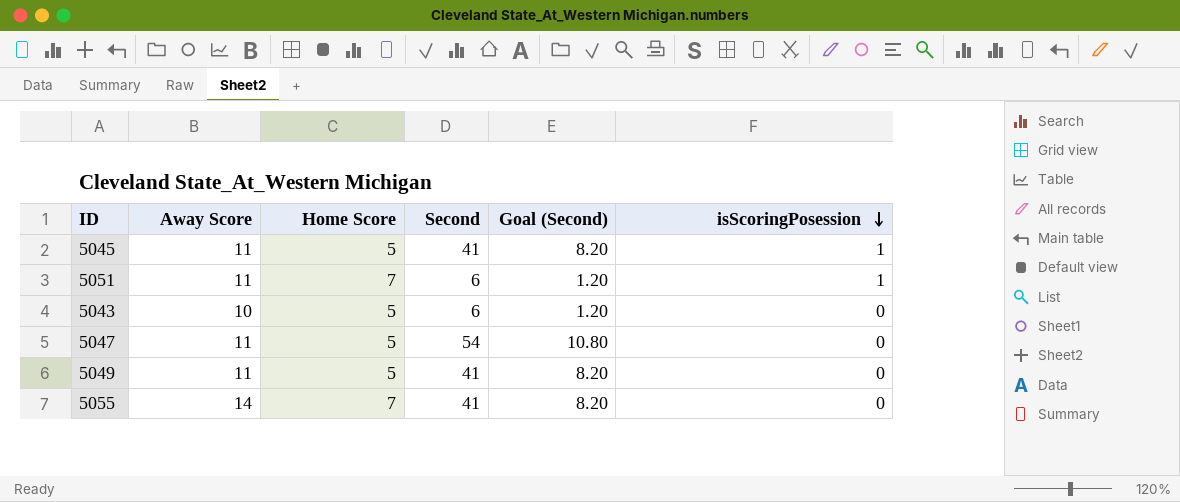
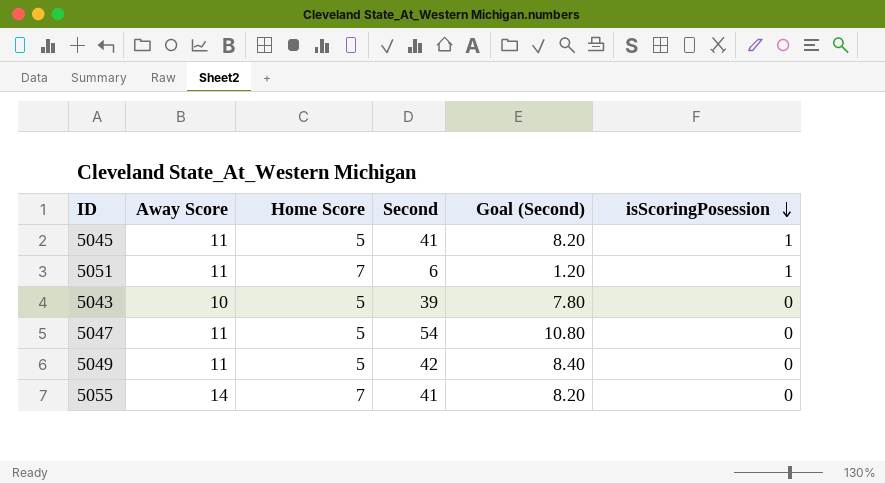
5043 | Second: 6 -> 39
5043 | Goal (Second): 1.20 -> 7.80
5049 | Second: 41 -> 42
5049 | Goal (Second): 8.20 -> 8.40

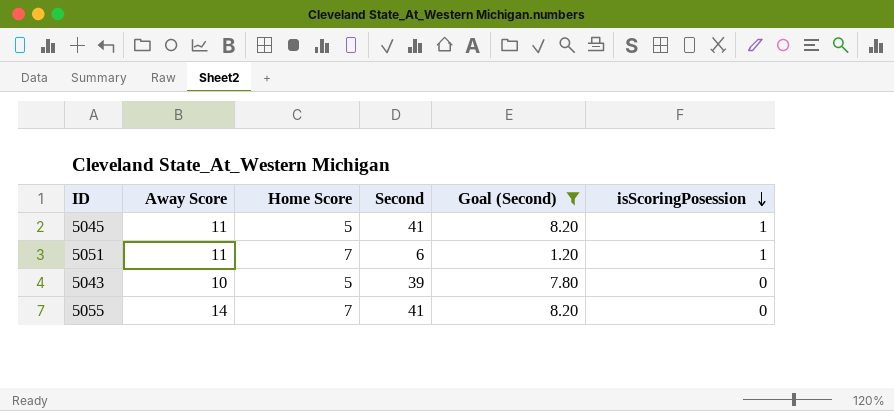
filter: none -> Goal (Second) <= 8.20

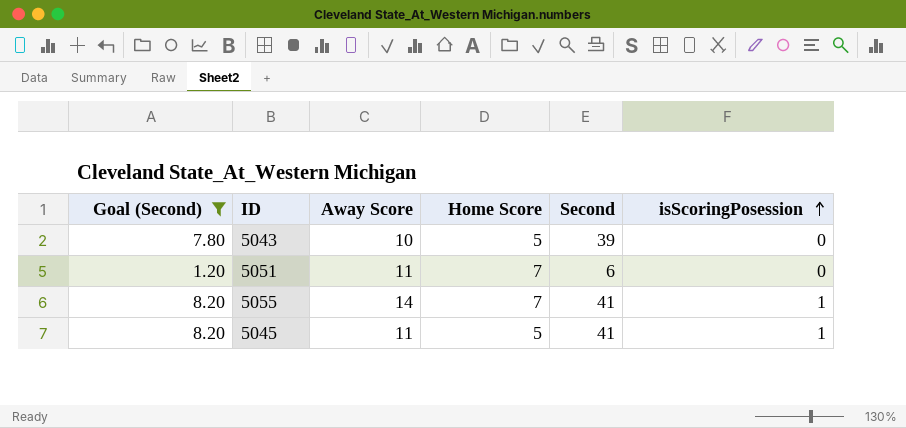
row order: isScoringPosession descending -> isScoringPosession ascending
column Goal (Second) | position: 5 -> 1
5051 | isScoringPosession: 1 -> 0
5055 | isScoringPosession: 0 -> 1

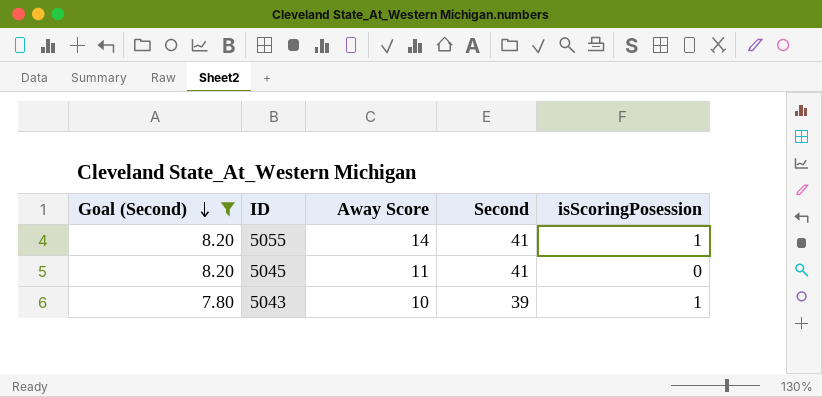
row order: isScoringPosession ascending -> Goal (Second) descending
column Home Score | position: 4 -> none
row 5051: 1.20 | 11 | 7 | 6 | 0 -> none
5045 | isScoringPosession: 1 -> 0
5043 | isScoringPosession: 0 -> 1

